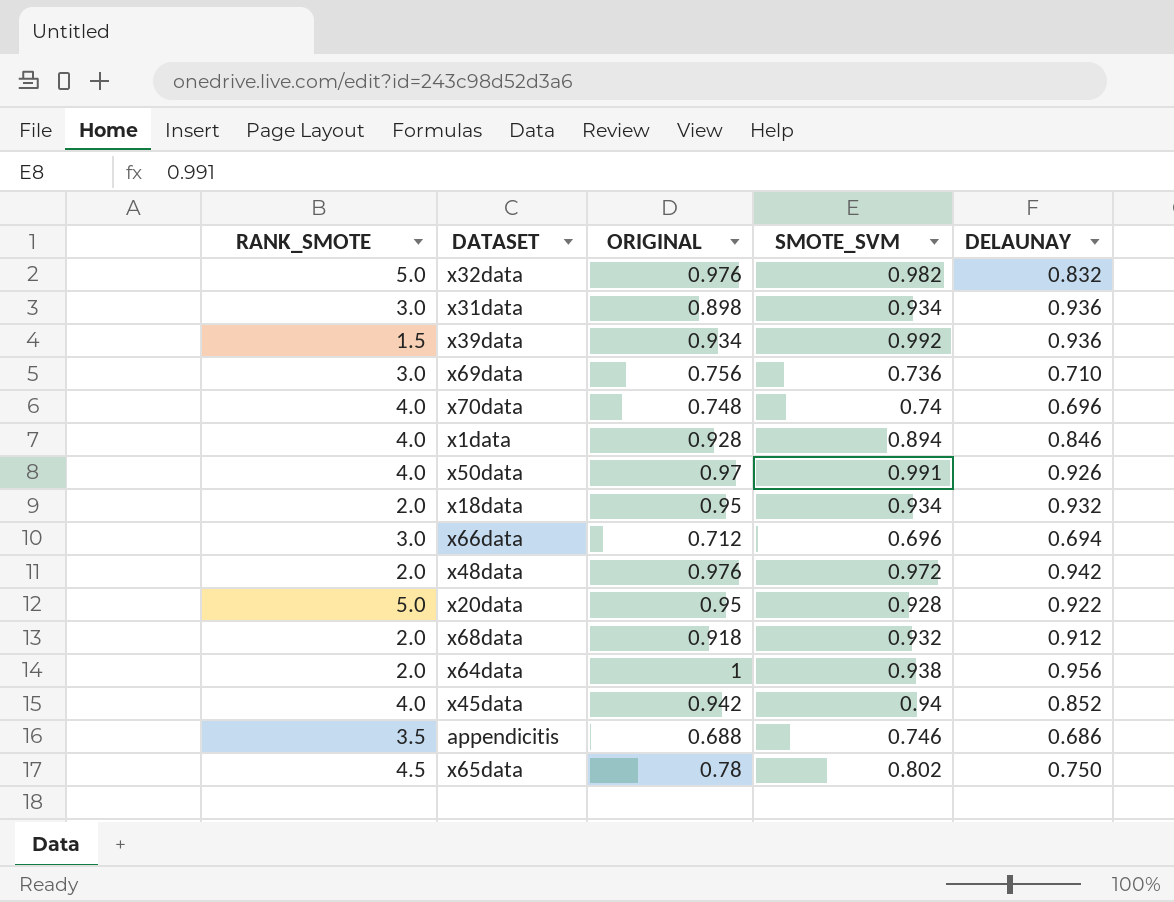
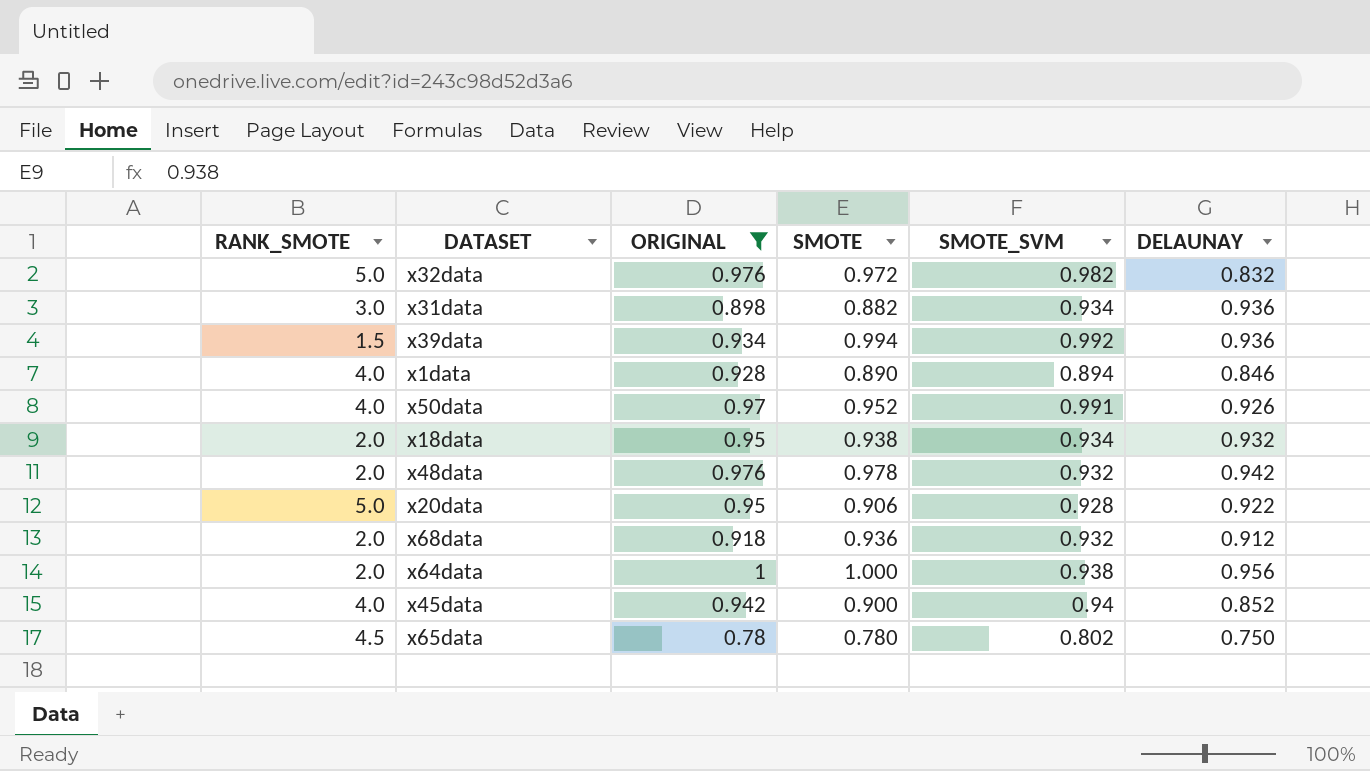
filter: none -> ORIGINAL >= 0.78
column SMOTE | position: none -> 4
x48data | SMOTE_SVM: 0.972 -> 0.932

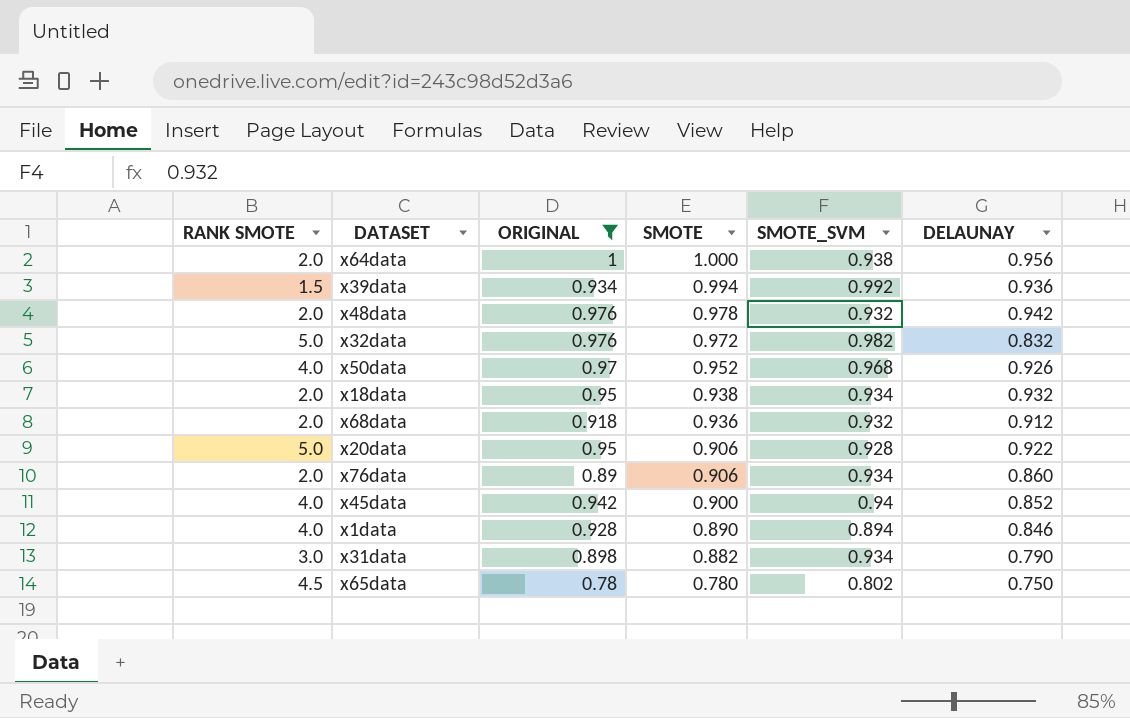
row order: none -> SMOTE descending
column name: RANK_SMOTE -> RANK SMOTE
x50data | SMOTE_SVM: 0.991 -> 0.968
row x76data: none -> 2.0 | 0.89 | 0.906 | 0.934 | 0.860
x31data | DELAUNAY: 0.936 -> 0.790

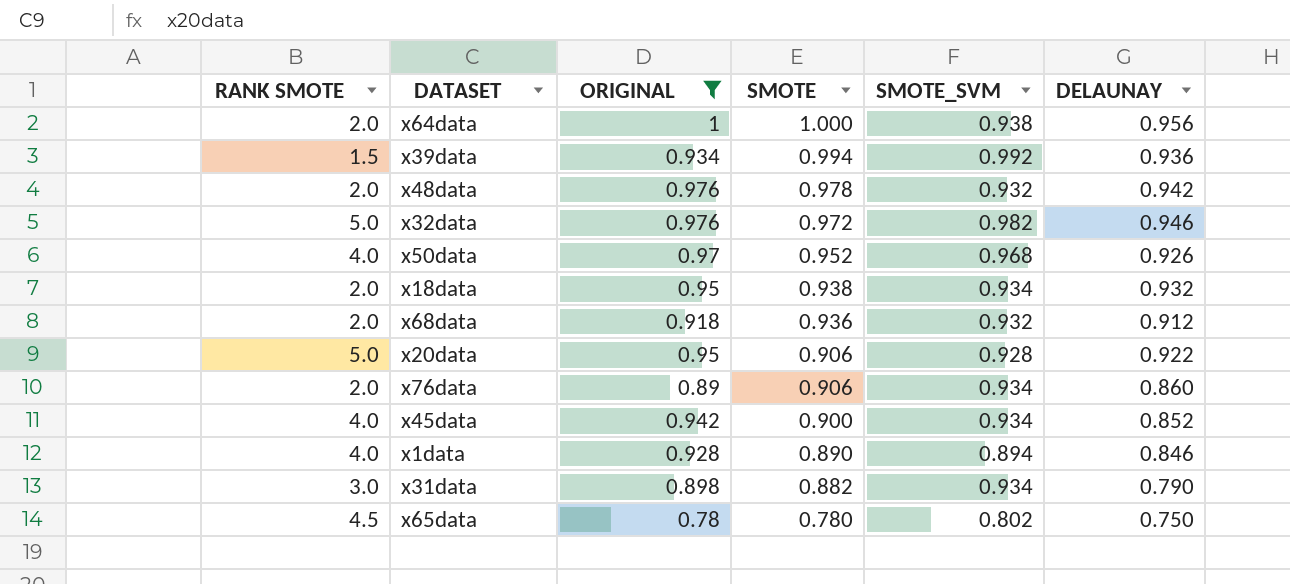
x32data | DELAUNAY: 0.832 -> 0.946
x45data | SMOTE_SVM: 0.94 -> 0.934

